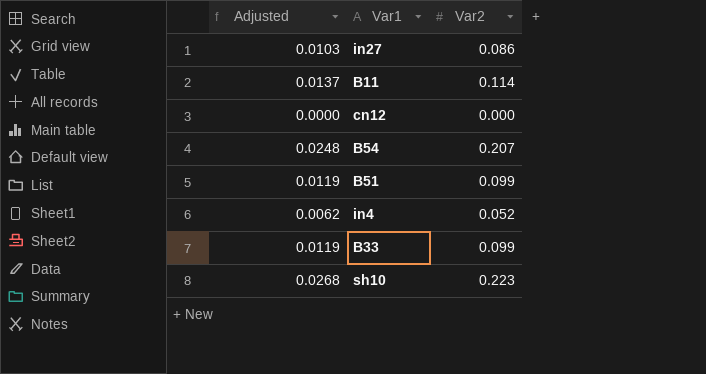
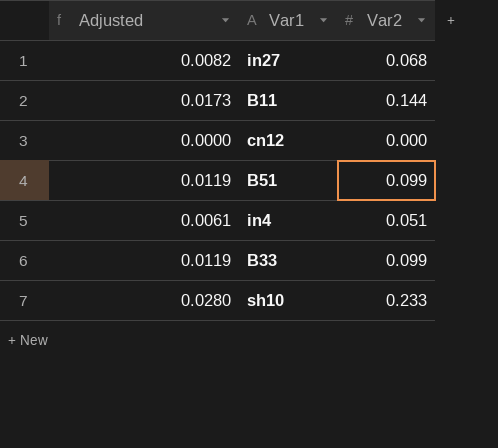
row B54: 0.0248 | 0.207 -> none
in27 | Adjusted: 0.0103 -> 0.0082
in27 | Var2: 0.086 -> 0.068
B11 | Adjusted: 0.0137 -> 0.0173
B11 | Var2: 0.114 -> 0.144
in4 | Adjusted: 0.0062 -> 0.0061
in4 | Var2: 0.052 -> 0.051
sh10 | Adjusted: 0.0268 -> 0.0280
sh10 | Var2: 0.223 -> 0.233

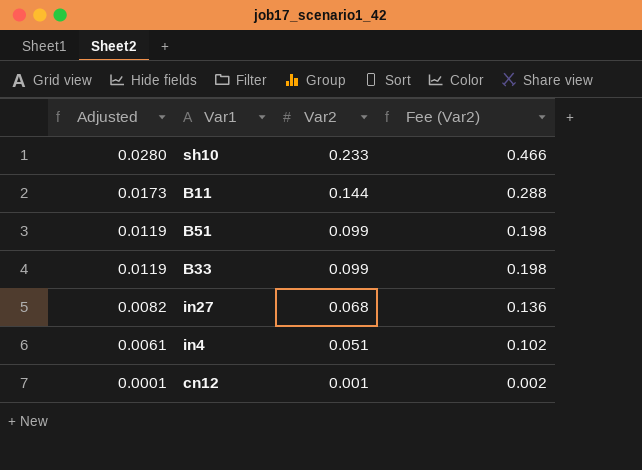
row order: none -> Adjusted descending
column Fee (Var2) | formula: none -> [Var2] * 2
cn12 | Adjusted: 0.0000 -> 0.0001
cn12 | Var2: 0.000 -> 0.001

